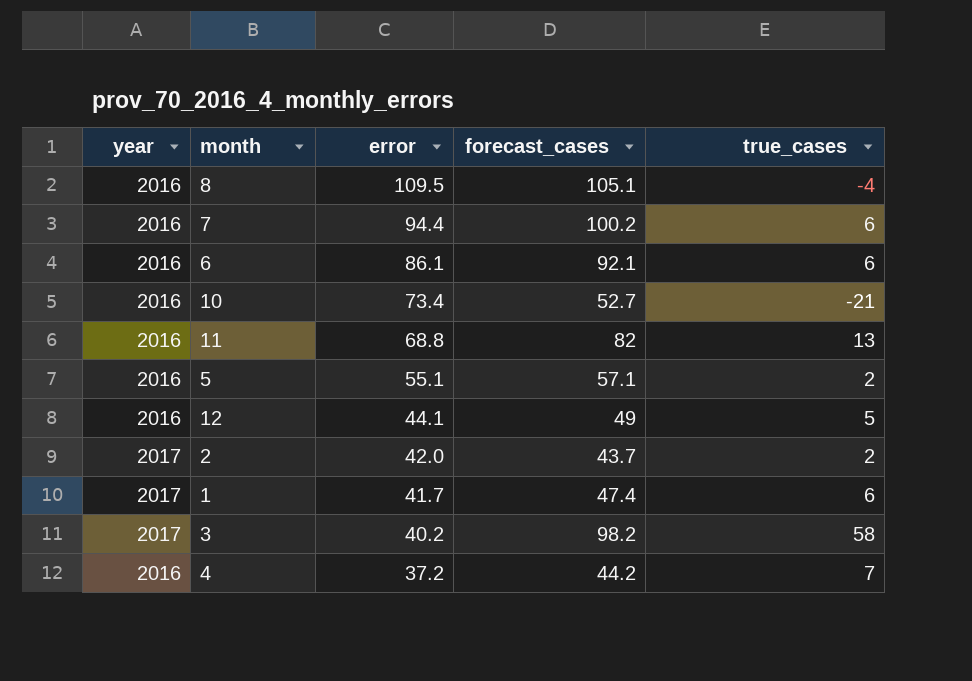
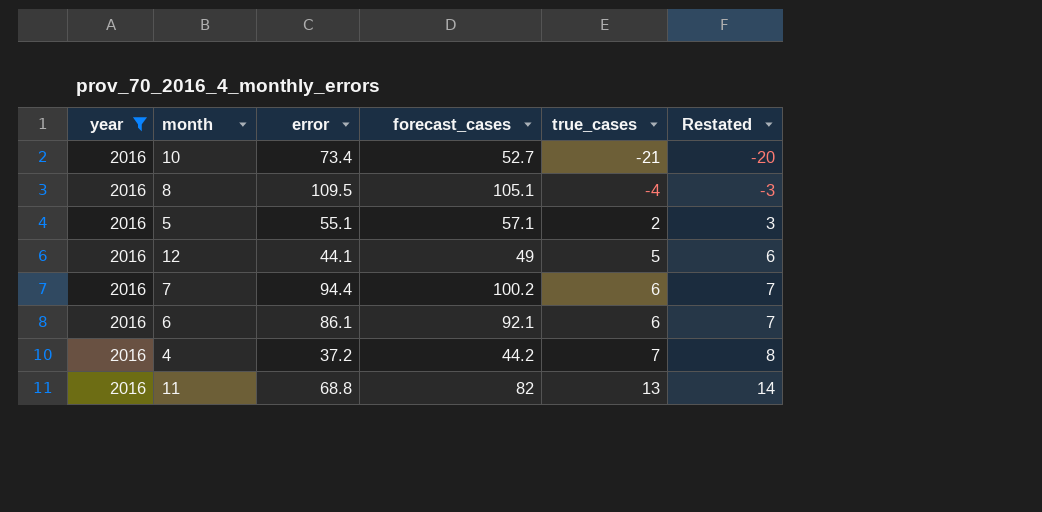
filter: none -> year = 2016
row order: error descending -> true_cases ascending
column Restated | formula: none -> [true_cases] + 1

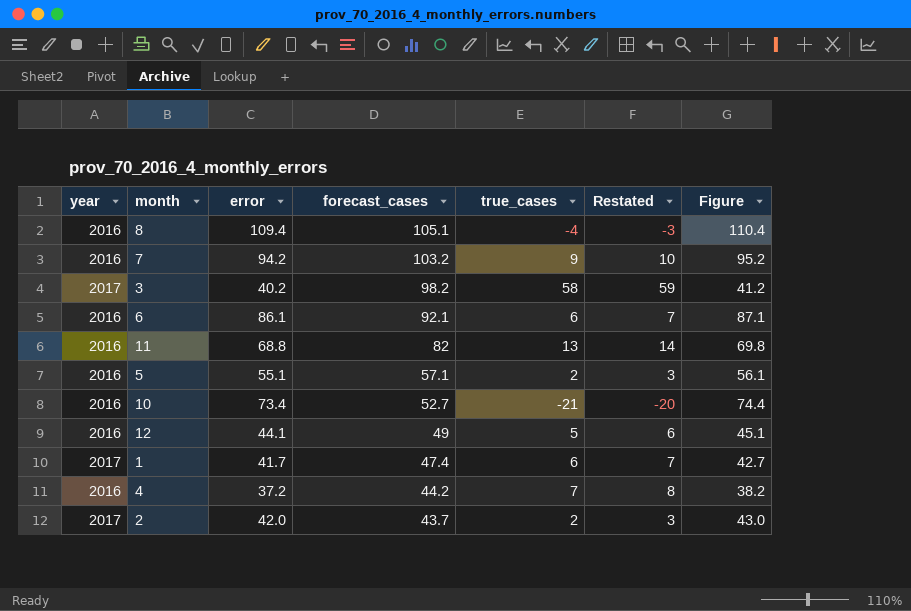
filter: year = 2016 -> none
row order: true_cases ascending -> forecast_cases descending
column Figure | formula: none -> [error] + 1
8 | error: 109.5 -> 109.4
7 | error: 94.4 -> 94.2
7 | forecast_cases: 100.2 -> 103.2
7 | true_cases: 6 -> 9
7 | Restated: 7 -> 10

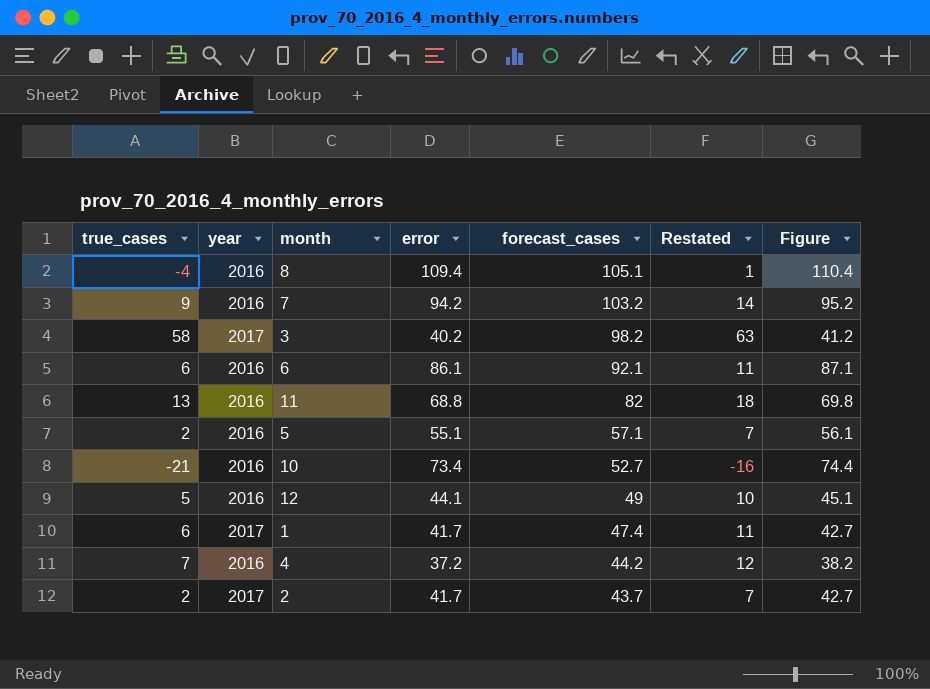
column true_cases | position: 5 -> 1
column Restated | formula: [true_cases] + 1 -> [true_cases] + 5
2 | error: 42.0 -> 41.7
2 | Figure: 43.0 -> 42.7

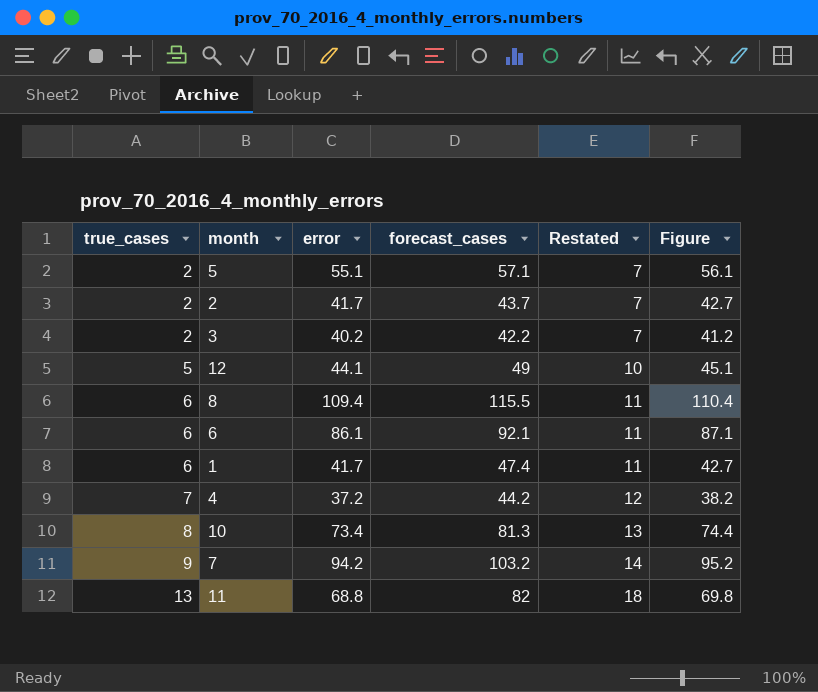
row order: forecast_cases descending -> true_cases ascending
column year | position: 2 -> none
3 | true_cases: 58 -> 2
3 | forecast_cases: 98.2 -> 42.2
3 | Restated: 63 -> 7
8 | true_cases: -4 -> 6
8 | forecast_cases: 105.1 -> 115.5
8 | Restated: 1 -> 11
10 | true_cases: -21 -> 8
10 | forecast_cases: 52.7 -> 81.3
10 | Restated: -16 -> 13

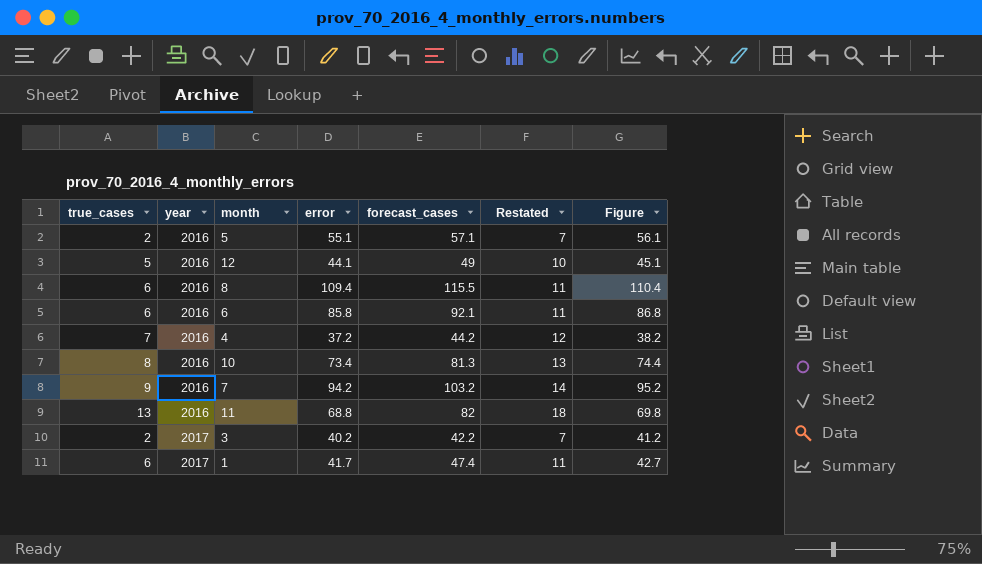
row order: true_cases ascending -> year ascending
column year | position: none -> 2
row 2: 2 | 41.7 | 43.7 | 7 | 42.7 -> none
6 | error: 86.1 -> 85.8
6 | Figure: 87.1 -> 86.8

